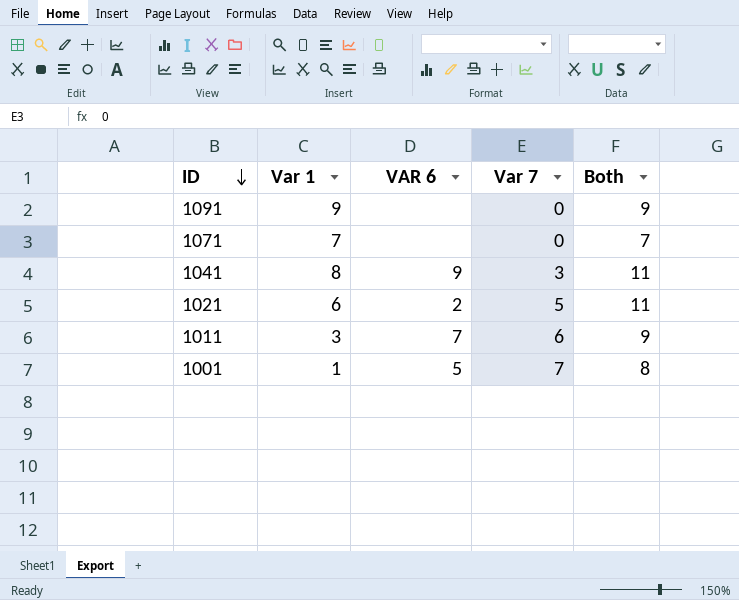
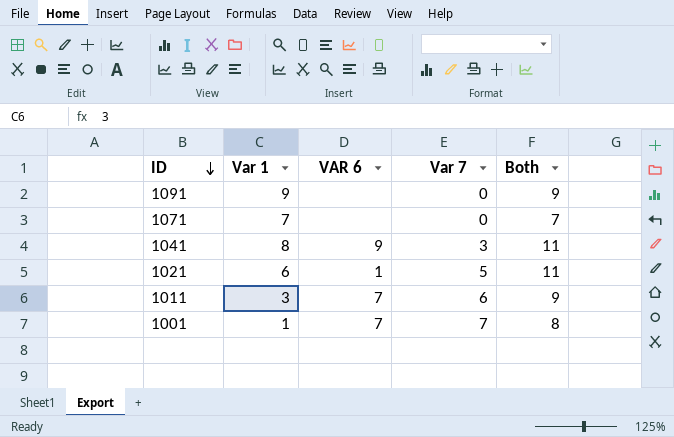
1021 | VAR 6: 2 -> 1
1001 | VAR 6: 5 -> 7

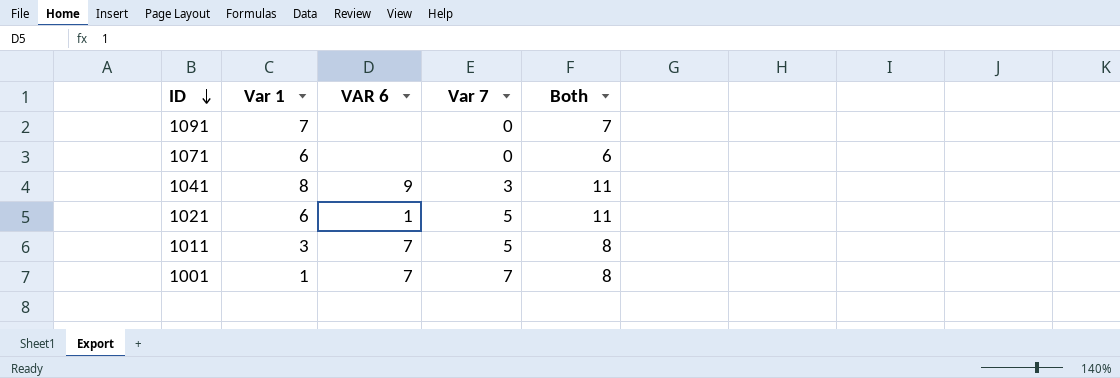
1091 | Var 1: 9 -> 7
1091 | Both: 9 -> 7
1071 | Var 1: 7 -> 6
1071 | Both: 7 -> 6
1011 | Var 7: 6 -> 5
1011 | Both: 9 -> 8

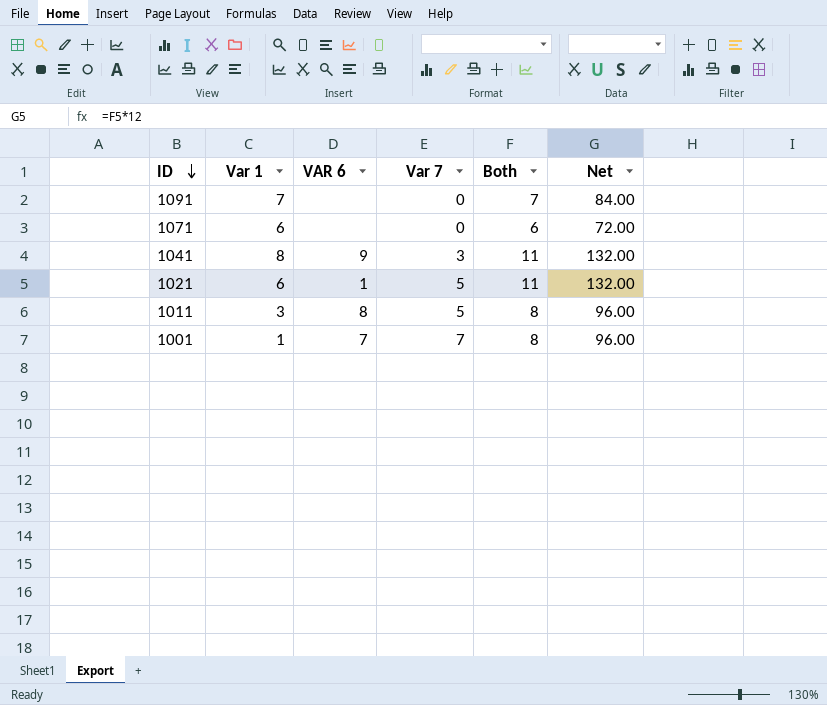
column Net | formula: none -> [Both] * 12
1011 | VAR 6: 7 -> 8

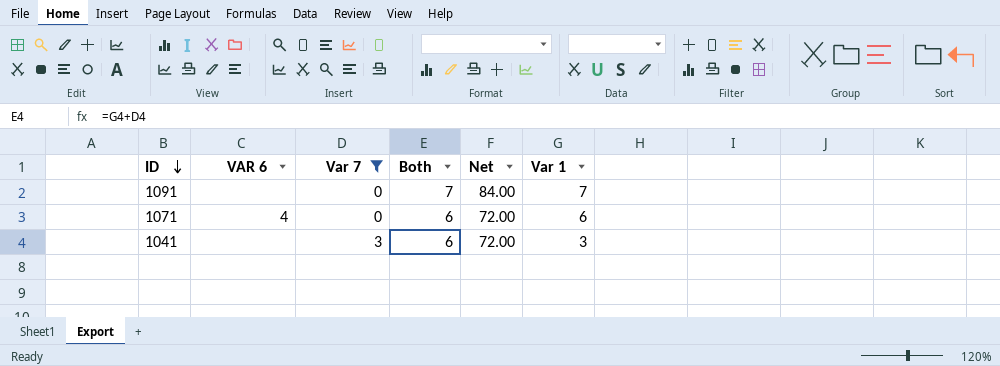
filter: none -> Var 7 <= 3
column Var 1 | position: 2 -> 6
1071 | VAR 6: none -> 4
1041 | VAR 6: 9 -> none
1041 | Both: 11 -> 6
1041 | Net: 132.00 -> 72.00
1041 | Var 1: 8 -> 3

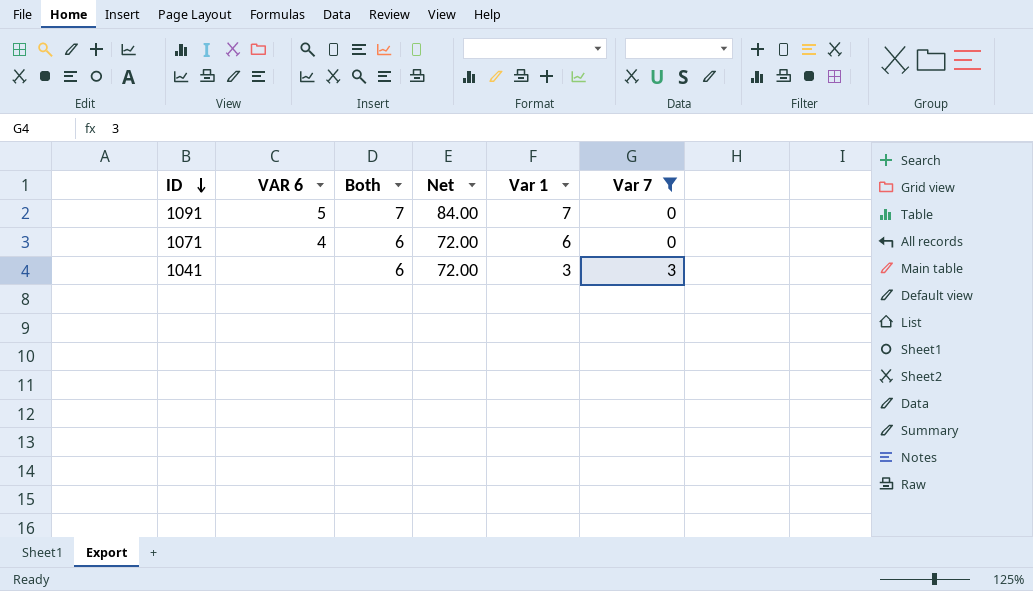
column Var 7 | position: 3 -> 6
1091 | VAR 6: none -> 5

